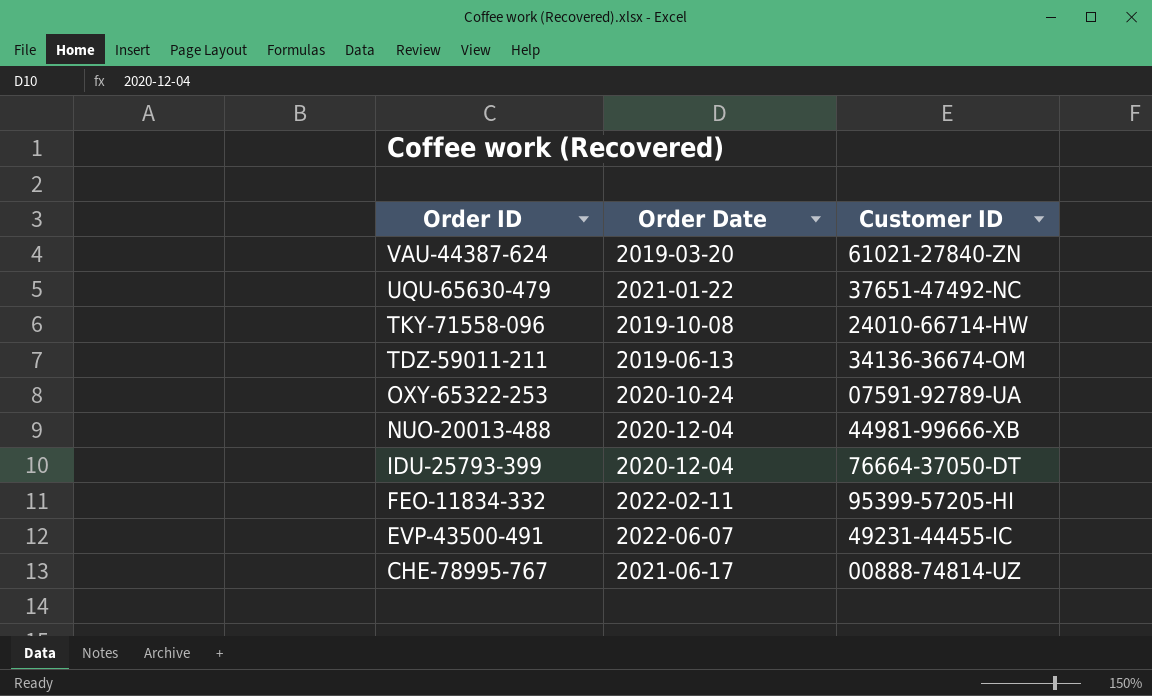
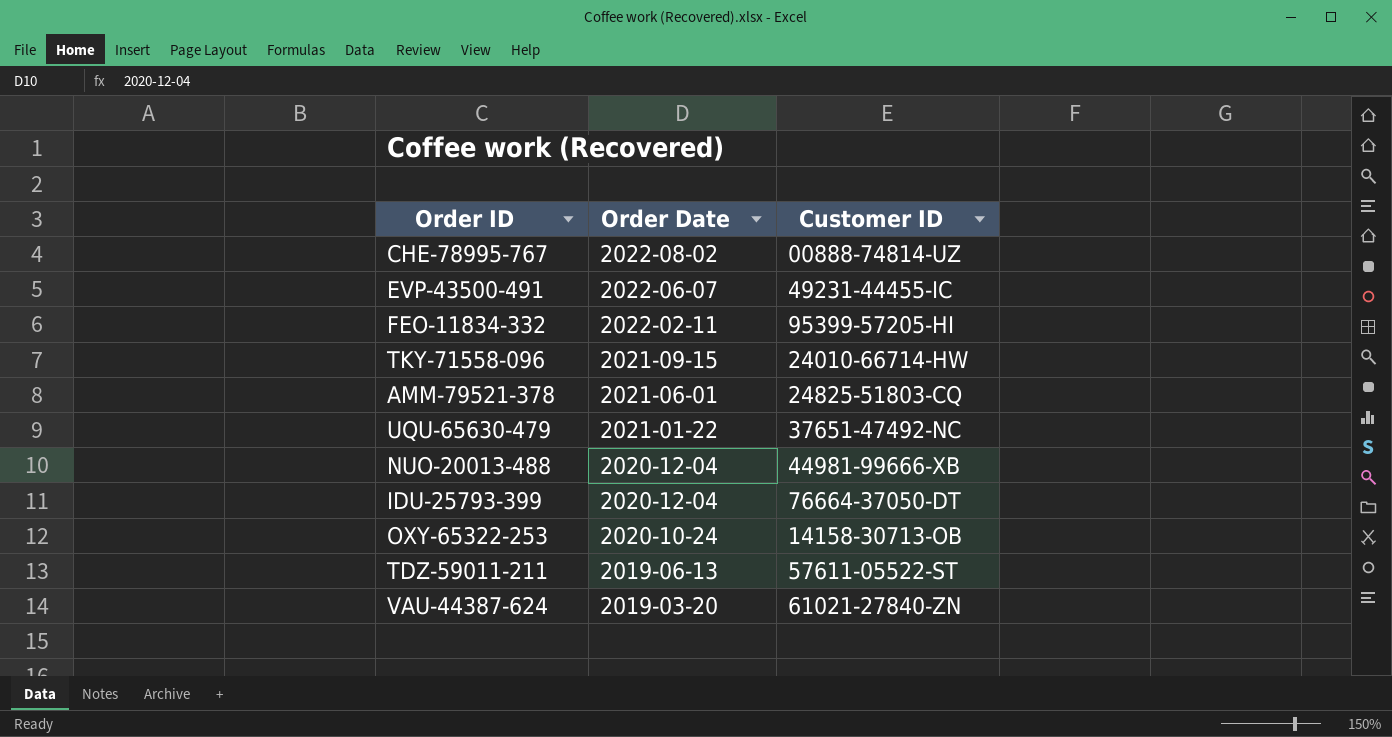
row order: Order ID descending -> Order Date descending
CHE-78995-767 | Order Date: 2021-06-17 -> 2022-08-02
TKY-71558-096 | Order Date: 2019-10-08 -> 2021-09-15
row AMM-79521-378: none -> 2021-06-01 | 24825-51803-CQ
OXY-65322-253 | Customer ID: 07591-92789-UA -> 14158-30713-OB
TDZ-59011-211 | Customer ID: 34136-36674-OM -> 57611-05522-ST

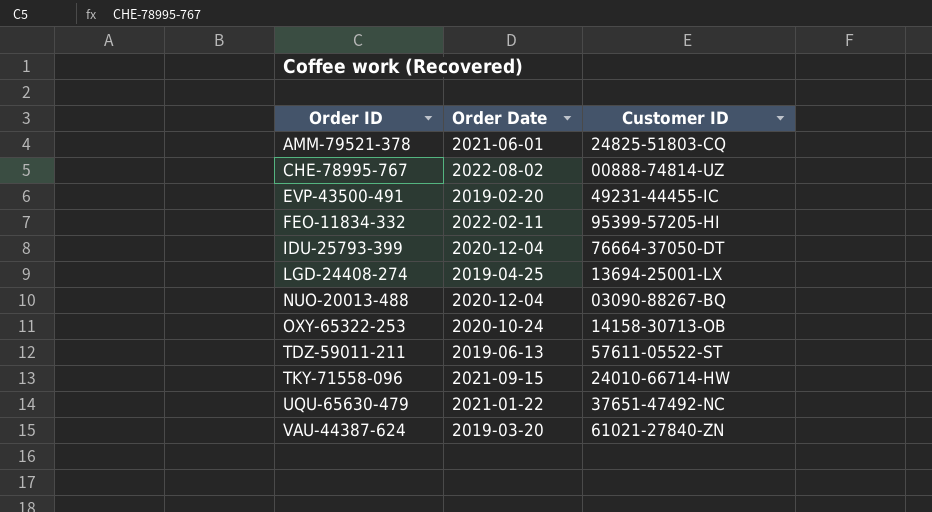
row order: Order Date descending -> Order ID ascending
EVP-43500-491 | Order Date: 2022-06-07 -> 2019-02-20
row LGD-24408-274: none -> 2019-04-25 | 13694-25001-LX
NUO-20013-488 | Customer ID: 44981-99666-XB -> 03090-88267-BQ

